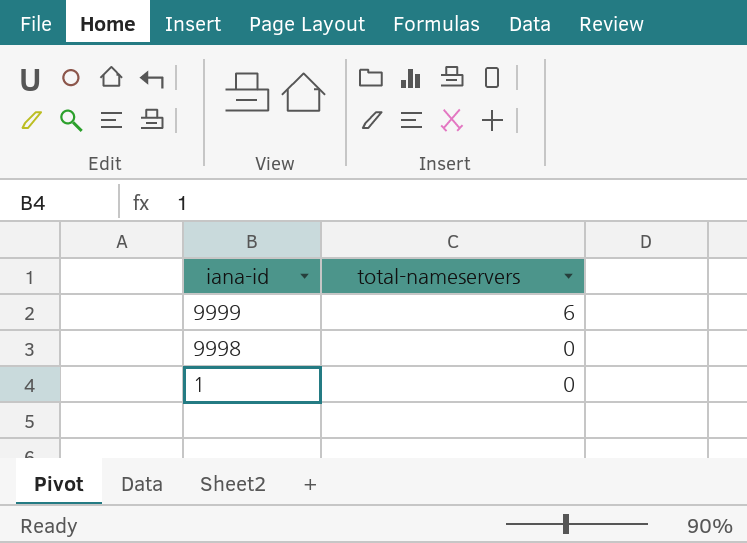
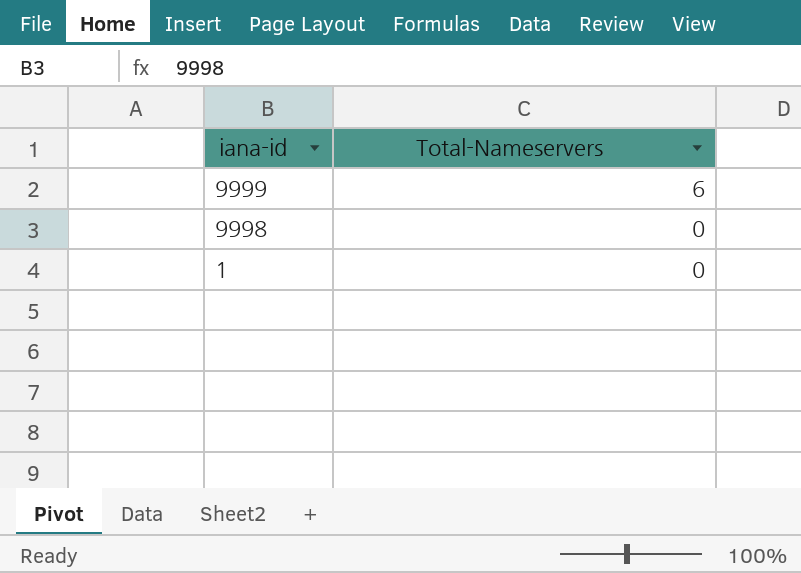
column name: total-nameservers -> Total-Nameservers

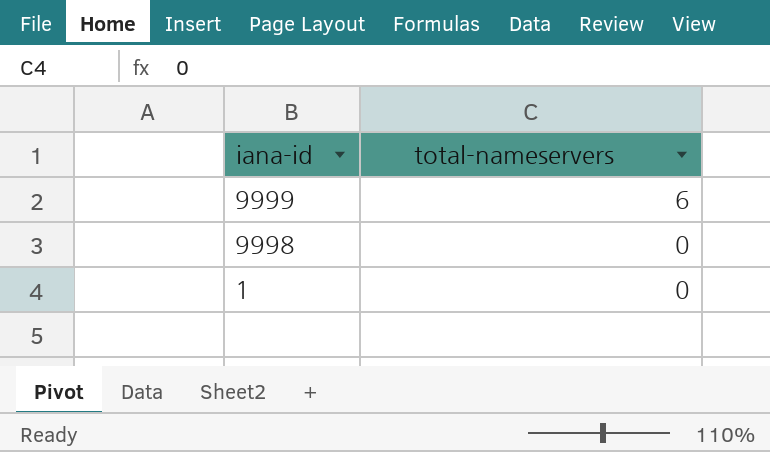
column name: Total-Nameservers -> total-nameservers

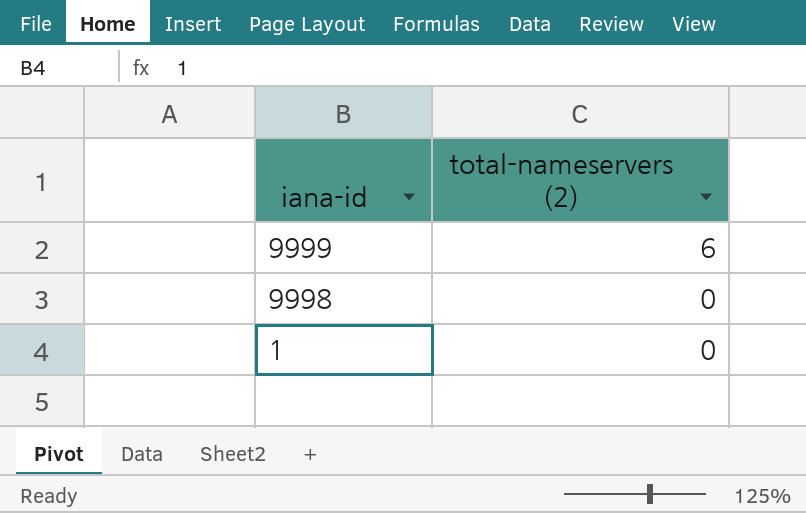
column name: total-nameservers -> total-nameservers (2)

